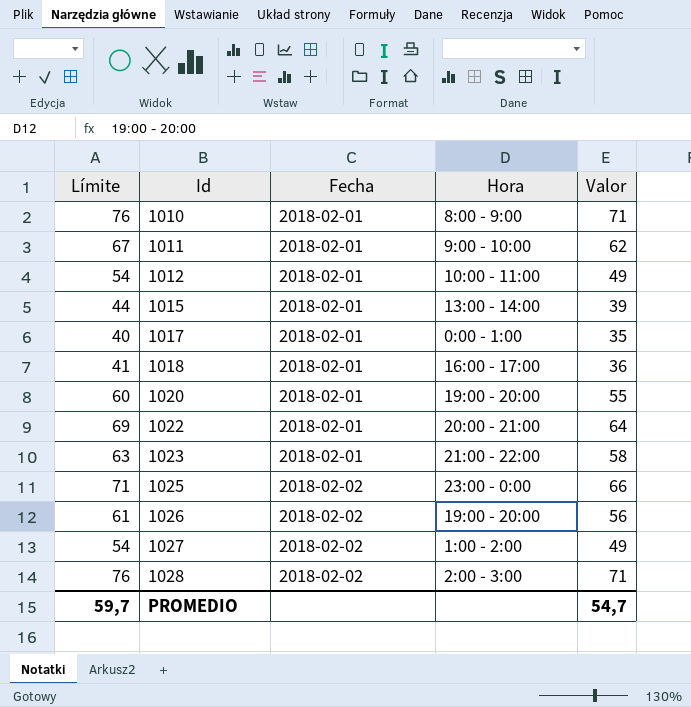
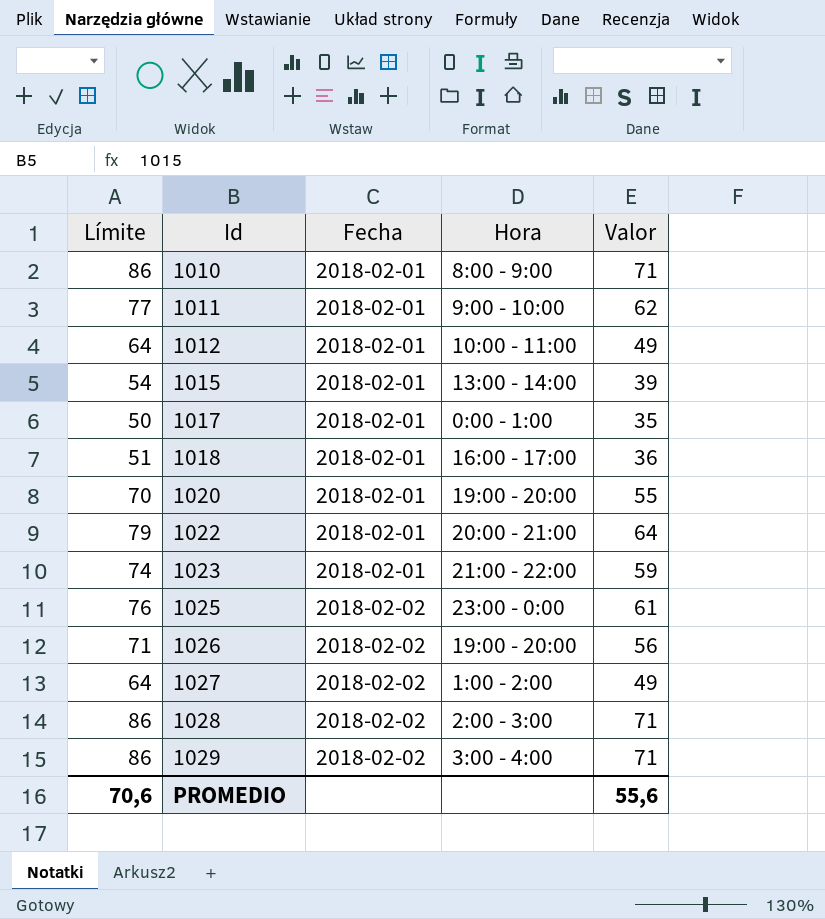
column Límite | formula: [Valor] + 5 -> [Valor] + 15
1023 | Valor: 58 -> 59
1025 | Valor: 66 -> 61
row 1029: none -> 86 | 2018-02-02 | 3:00 - 4:00 | 71
PROMEDIO | Límite: 59,7 -> 70,6
PROMEDIO | Valor: 54,7 -> 55,6

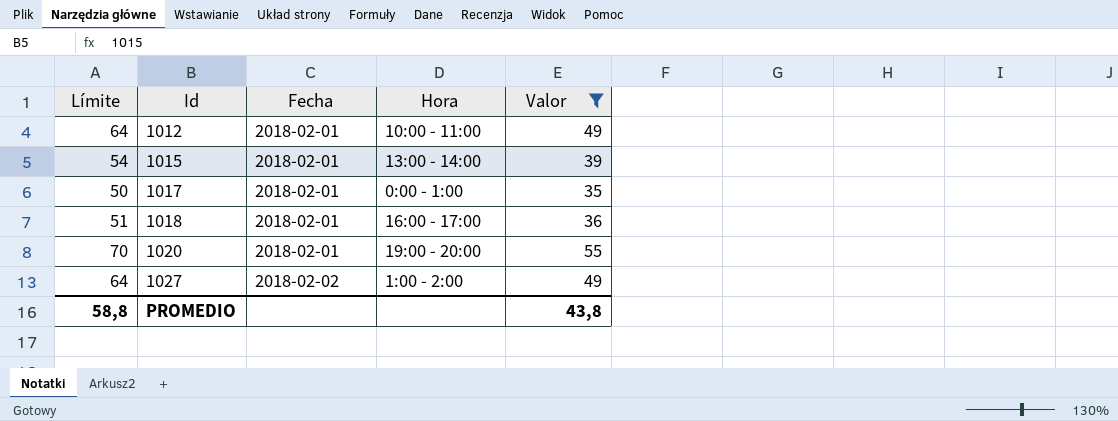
filter: none -> Valor <= 55
PROMEDIO | Límite: 70,6 -> 58,8
PROMEDIO | Valor: 55,6 -> 43,8

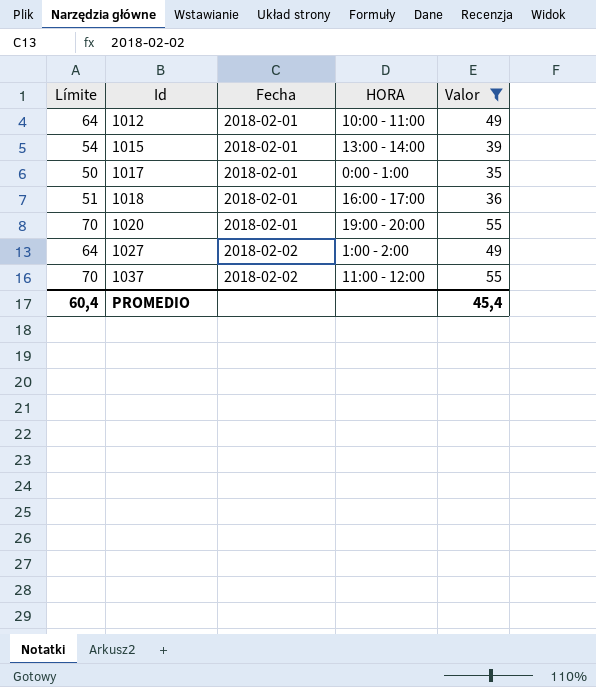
column name: Hora -> HORA
row 1037: none -> 70 | 2018-02-02 | 11:00 - 12:00 | 55
PROMEDIO | Límite: 58,8 -> 60,4
PROMEDIO | Valor: 43,8 -> 45,4

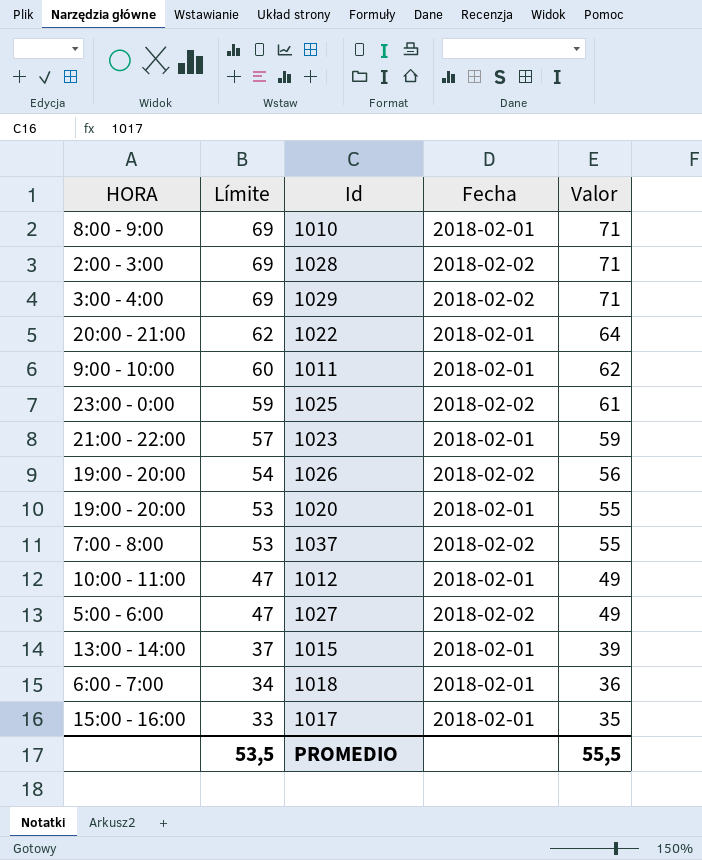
filter: Valor <= 55 -> none
row order: Id ascending -> Límite descending
column HORA | position: 4 -> 1
column Límite | formula: [Valor] + 15 -> [Valor] - 2
1037 | HORA: 11:00 - 12:00 -> 7:00 - 8:00
1027 | HORA: 1:00 - 2:00 -> 5:00 - 6:00
1018 | HORA: 16:00 - 17:00 -> 6:00 - 7:00
1017 | HORA: 0:00 - 1:00 -> 15:00 - 16:00
PROMEDIO | Límite: 60,4 -> 53,5
PROMEDIO | Valor: 45,4 -> 55,5

